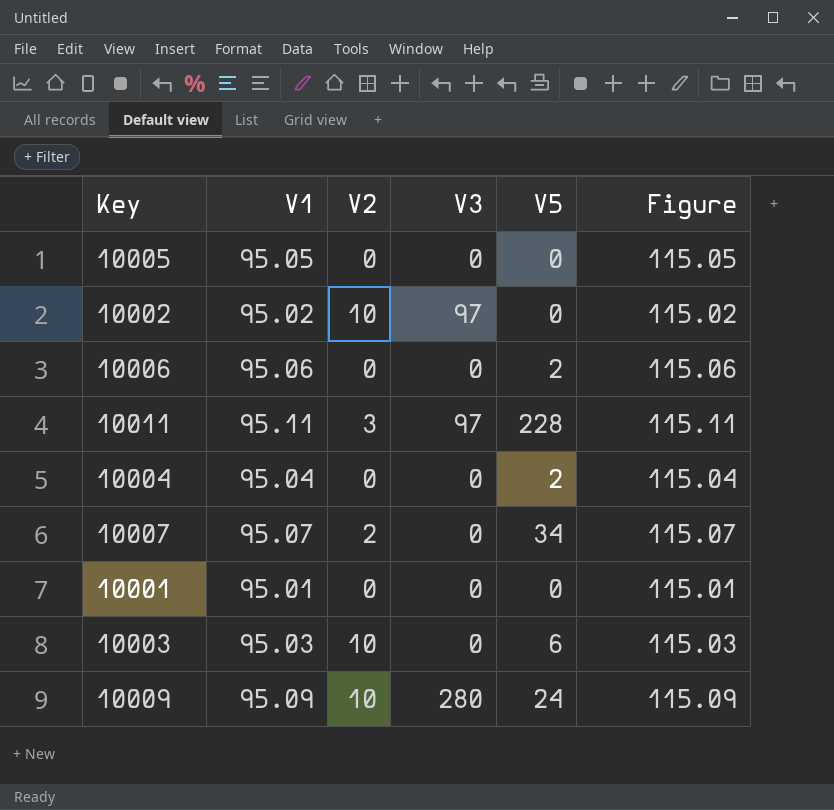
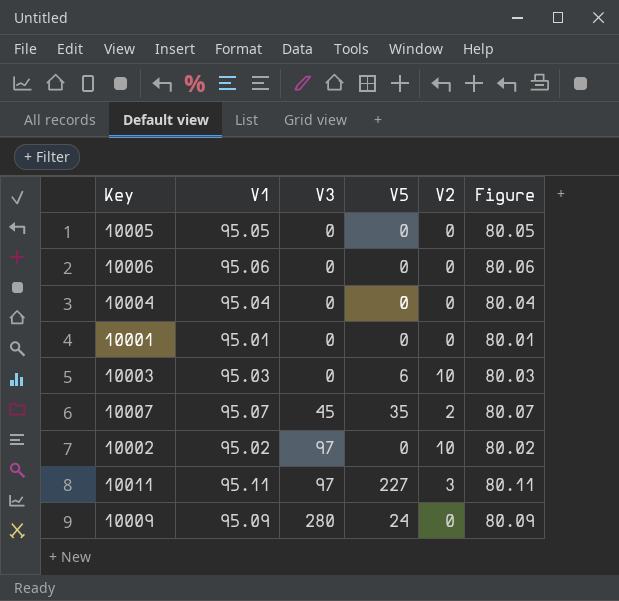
row order: none -> V3 ascending
column V2 | position: 3 -> 5
column Figure | formula: [V1] + 20 -> [V1] - 15
10006 | V5: 2 -> 0
10004 | V5: 2 -> 0
10007 | V3: 0 -> 45
10007 | V5: 34 -> 35
10011 | V5: 228 -> 227
10009 | V2: 10 -> 0

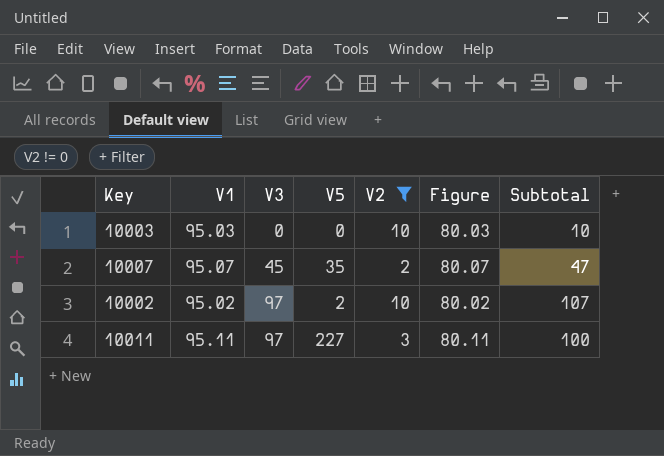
filter: none -> V2 != 0
column Subtotal | formula: none -> [V3] + [V2]
10003 | V5: 6 -> 0
10002 | V5: 0 -> 2

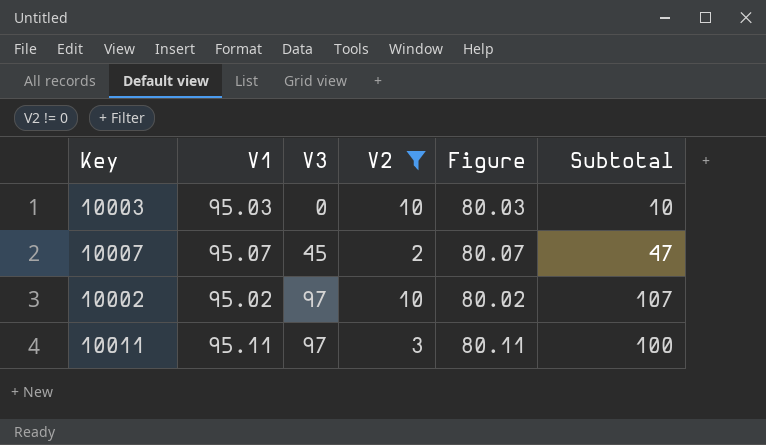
column V5 | position: 4 -> none

